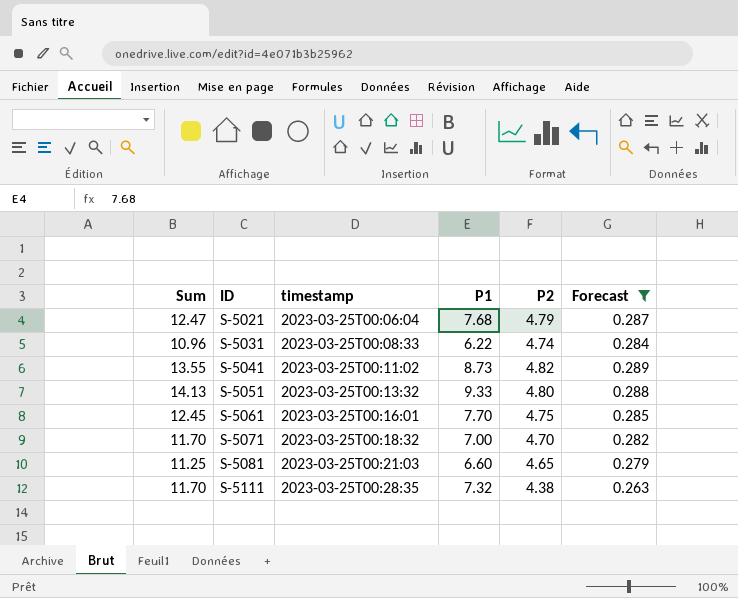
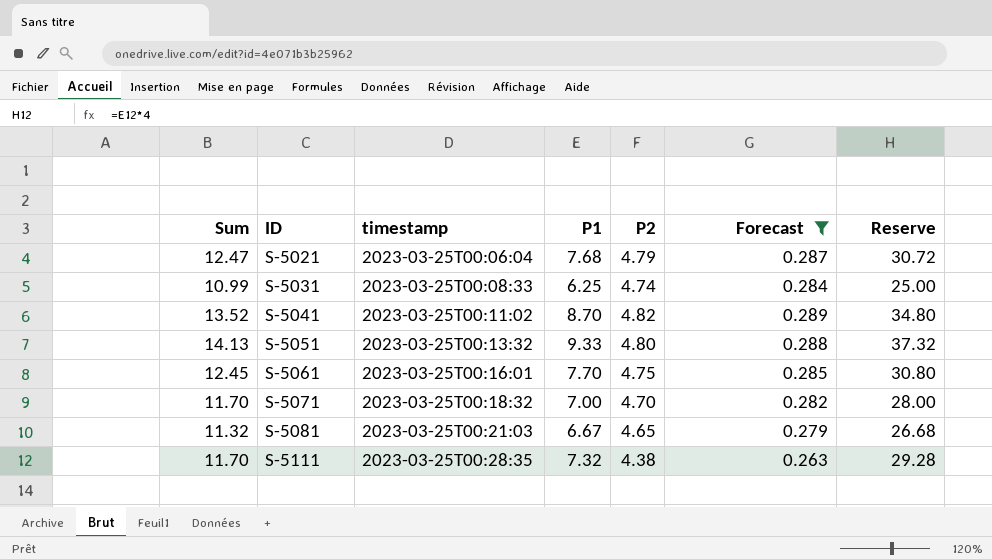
column Reserve | formula: none -> [P1] * 4
S-5031 | Sum: 10.96 -> 10.99
S-5031 | P1: 6.22 -> 6.25
S-5041 | Sum: 13.55 -> 13.52
S-5041 | P1: 8.73 -> 8.70
S-5081 | Sum: 11.25 -> 11.32
S-5081 | P1: 6.60 -> 6.67

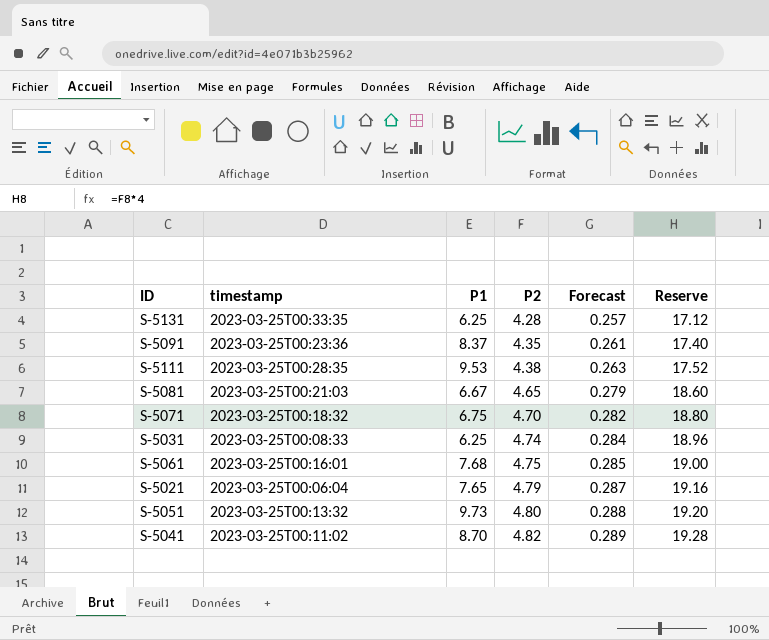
filter: Forecast >= 0.263 -> none
row order: ID ascending -> P2 ascending
column Sum | formula: [P1] + [P2] -> none
column Reserve | formula: [P1] * 4 -> [P2] * 4
S-5111 | P1: 7.32 -> 9.53
S-5071 | P1: 7.00 -> 6.75
S-5061 | P1: 7.70 -> 7.68
S-5021 | P1: 7.68 -> 7.65
S-5051 | P1: 9.33 -> 9.73

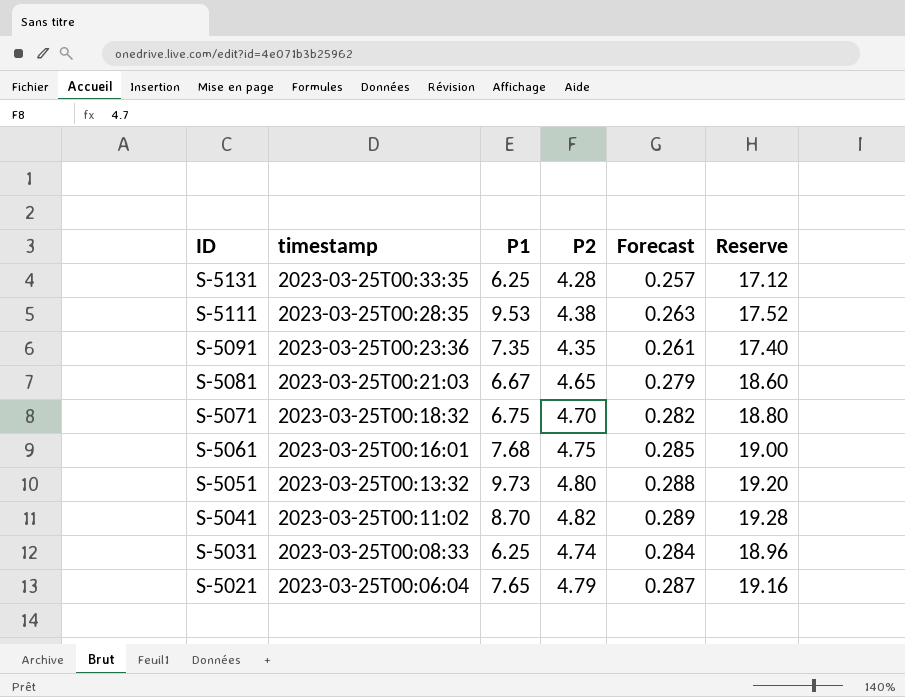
row order: P2 ascending -> ID descending
S-5091 | P1: 8.37 -> 7.35

